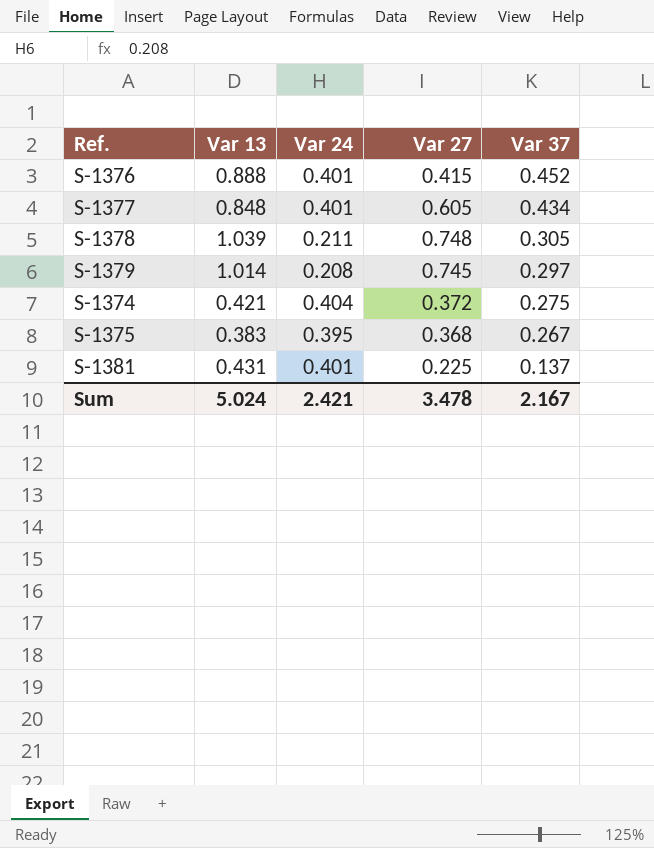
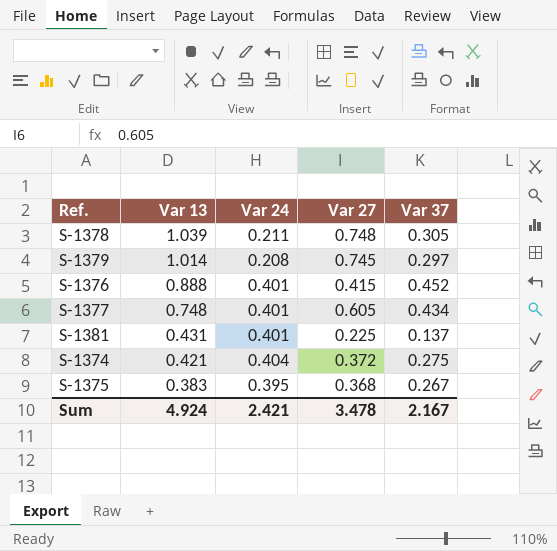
row order: Var 37 descending -> Var 13 descending
S-1377 | Var 13: 0.848 -> 0.748
Sum | Var 13: 5.024 -> 4.924

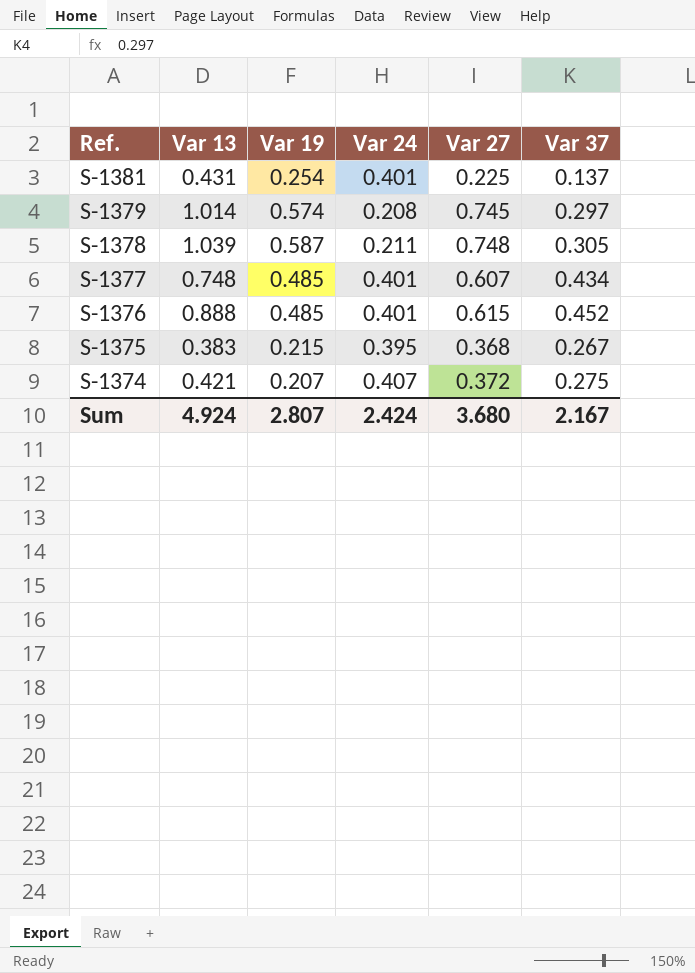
row order: Var 13 descending -> Ref. descending
column Var 19 | position: none -> 3
S-1377 | Var 27: 0.605 -> 0.607
S-1376 | Var 27: 0.415 -> 0.615
S-1374 | Var 24: 0.404 -> 0.407
Sum | Var 24: 2.421 -> 2.424
Sum | Var 27: 3.478 -> 3.680

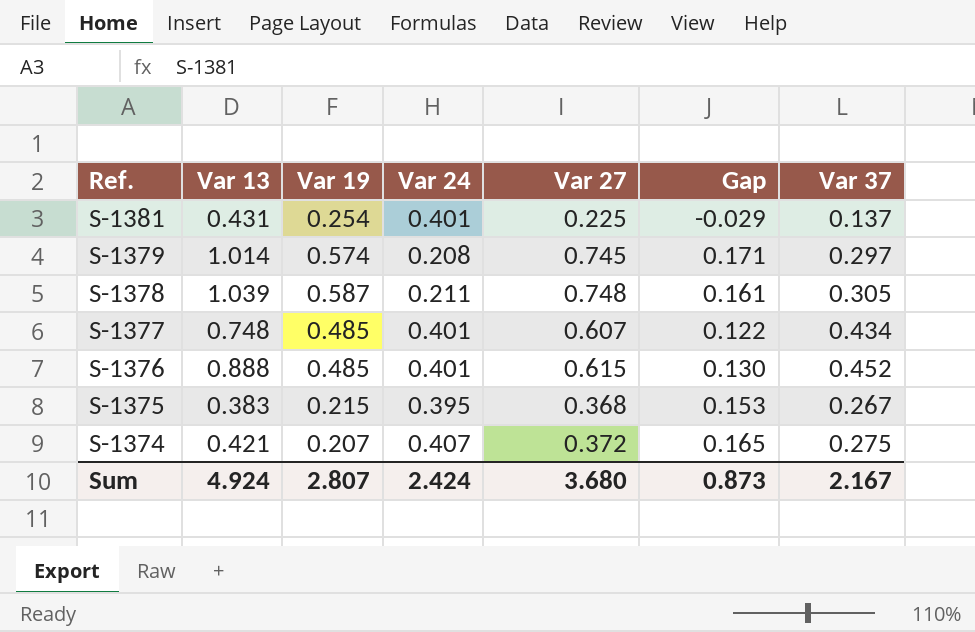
column Gap | formula: none -> [Var 27] - [Var 19]

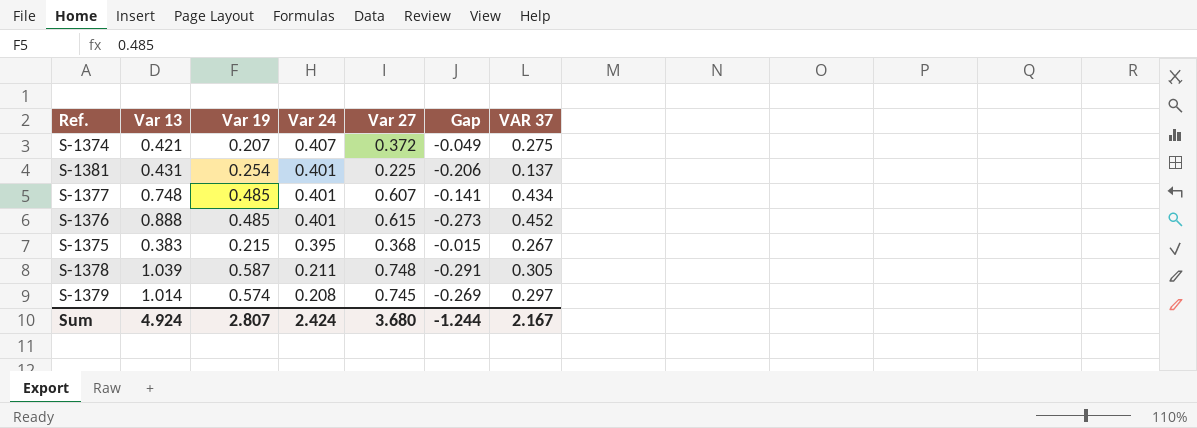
row order: Ref. descending -> Var 24 descending
column Gap | formula: [Var 27] - [Var 19] -> [Var 27] - [Var 13]
column name: Var 37 -> VAR 37
Sum | Gap: 0.873 -> -1.244

